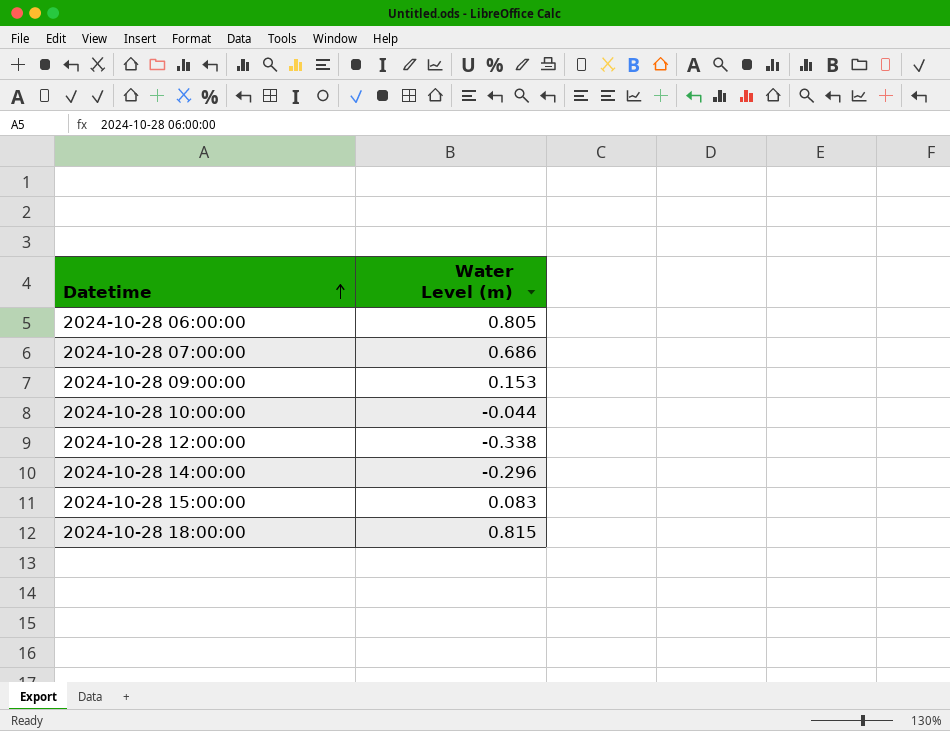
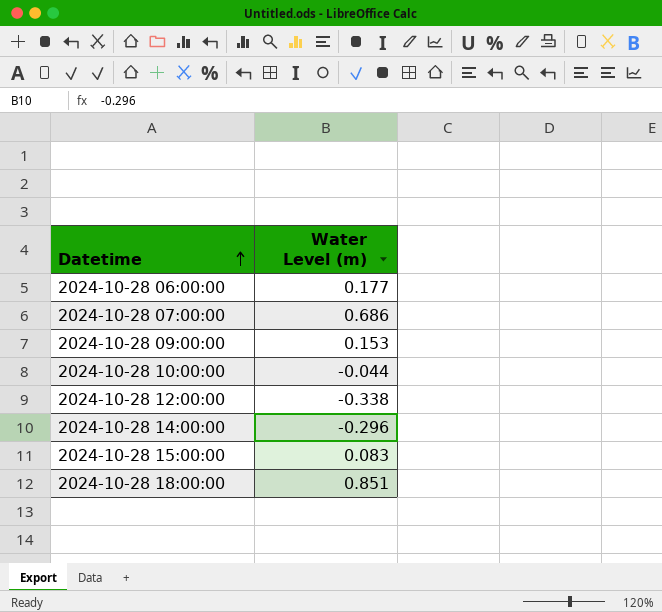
2024-10-28 06:00:00 | Water Level (m): 0.805 -> 0.177
2024-10-28 18:00:00 | Water Level (m): 0.815 -> 0.851

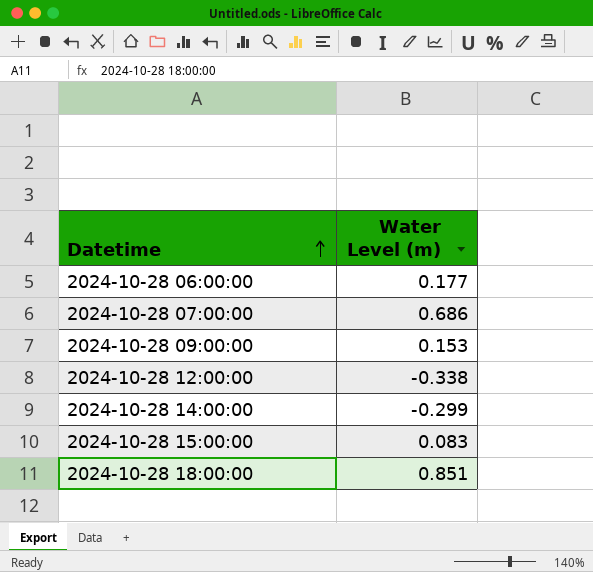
row 2024-10-28 10:00:00: -0.044 -> none
2024-10-28 14:00:00 | Water Level (m): -0.296 -> -0.299

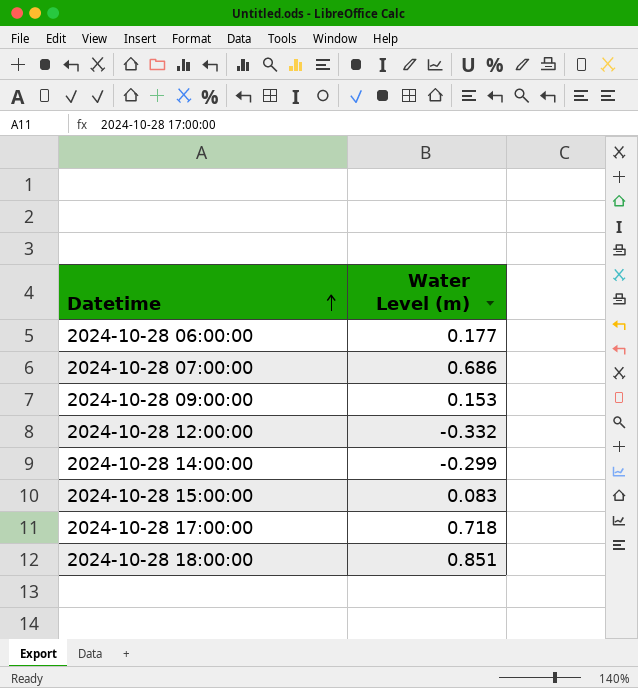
2024-10-28 12:00:00 | Water Level (m): -0.338 -> -0.332
row 2024-10-28 17:00:00: none -> 0.718

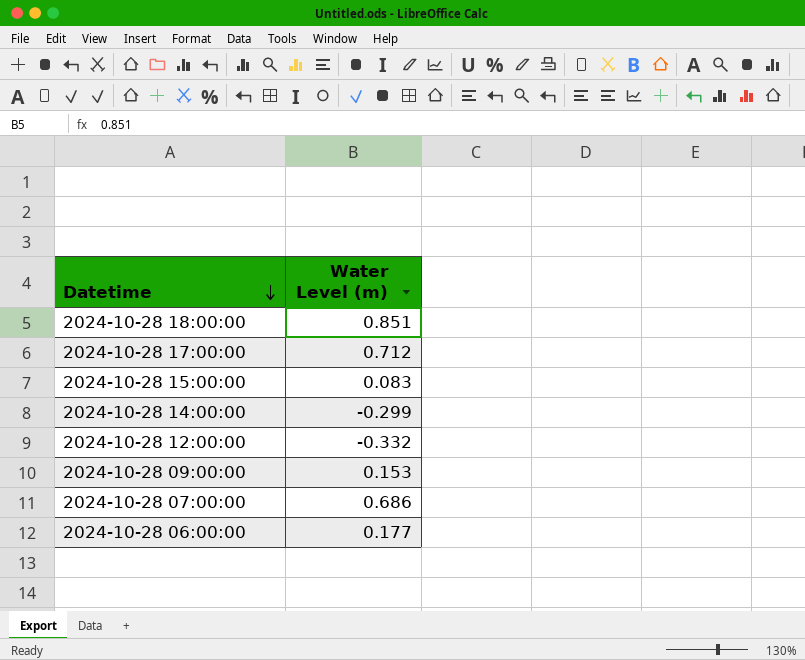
row order: Datetime ascending -> Datetime descending
2024-10-28 17:00:00 | Water Level (m): 0.718 -> 0.712

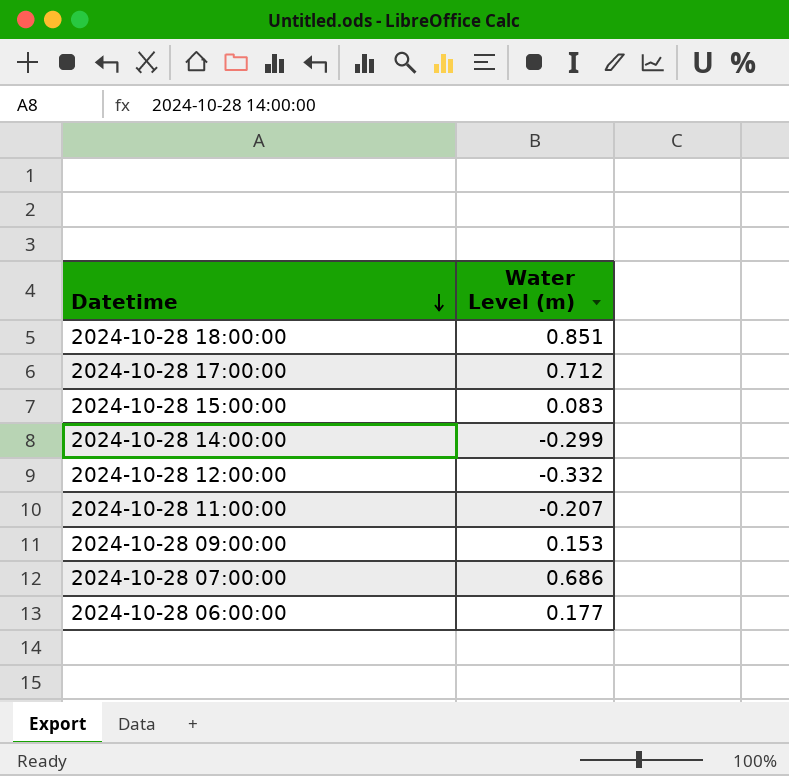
row 2024-10-28 11:00:00: none -> -0.207

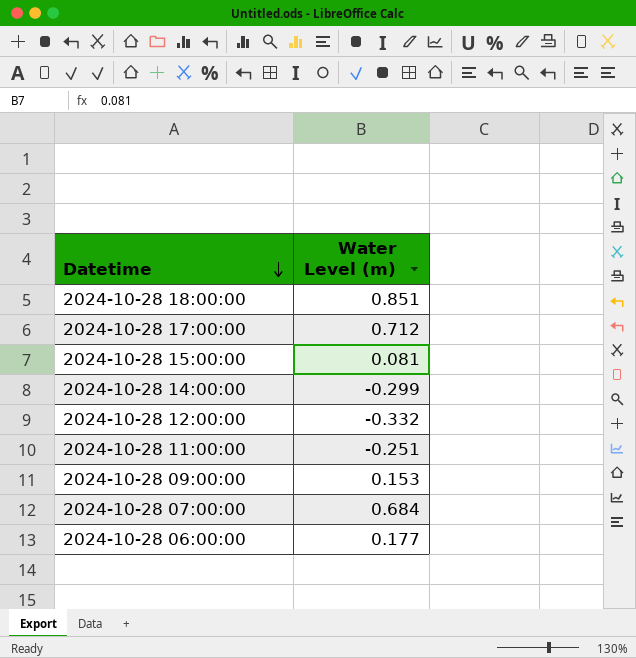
2024-10-28 15:00:00 | Water Level (m): 0.083 -> 0.081
2024-10-28 11:00:00 | Water Level (m): -0.207 -> -0.251
2024-10-28 07:00:00 | Water Level (m): 0.686 -> 0.684

